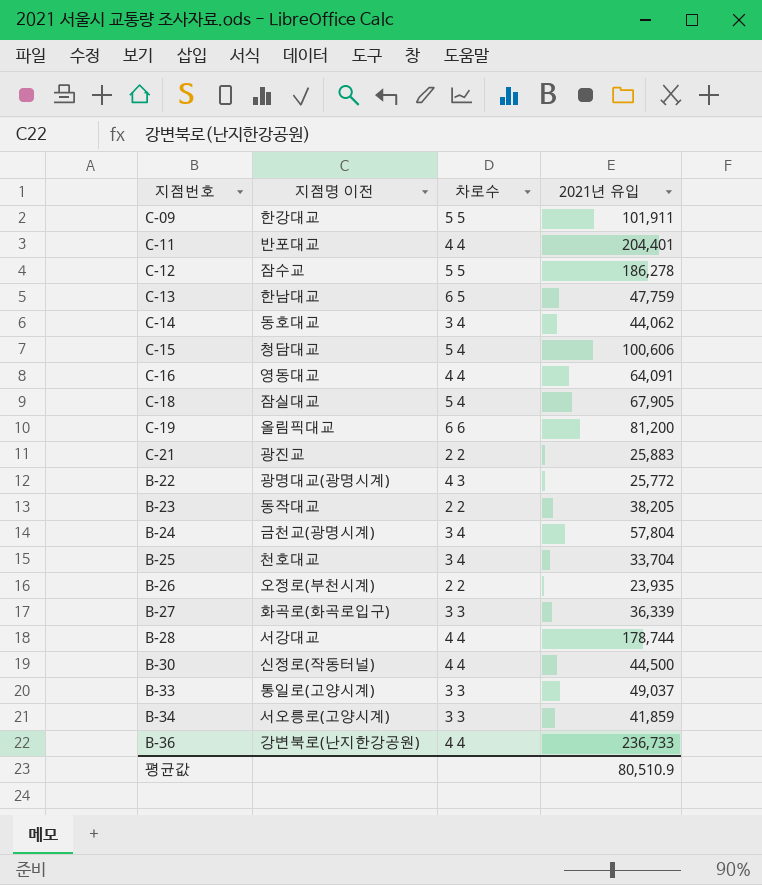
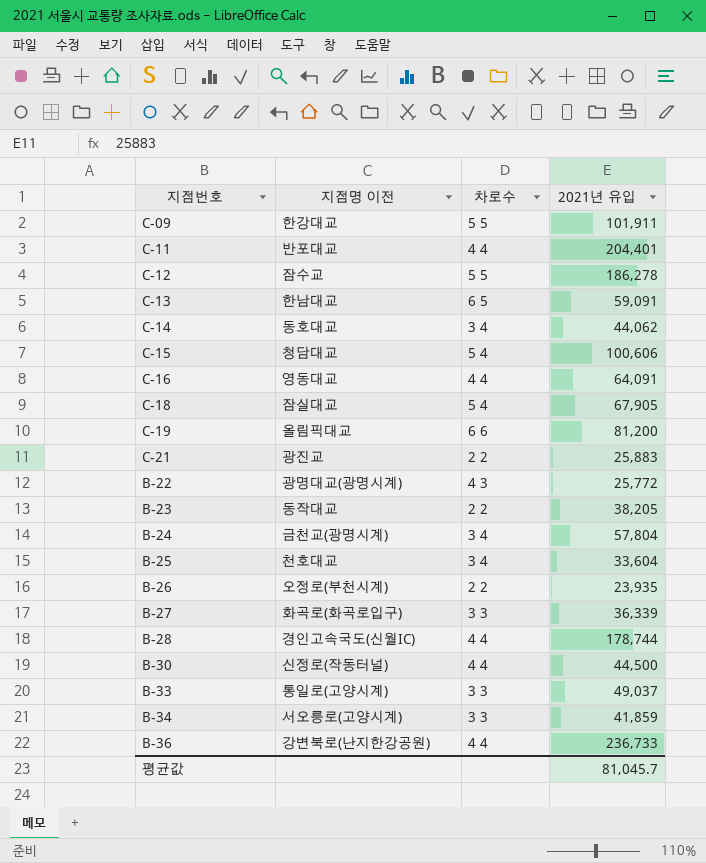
C-13 | 2021년 유입: 47,759 -> 59,091
B-25 | 2021년 유입: 33,704 -> 33,604
B-28 | 지점명 이전: 서강대교 -> 경인고속국도(신월IC)
평균값 | 2021년 유입: 80,510.9 -> 81,045.7

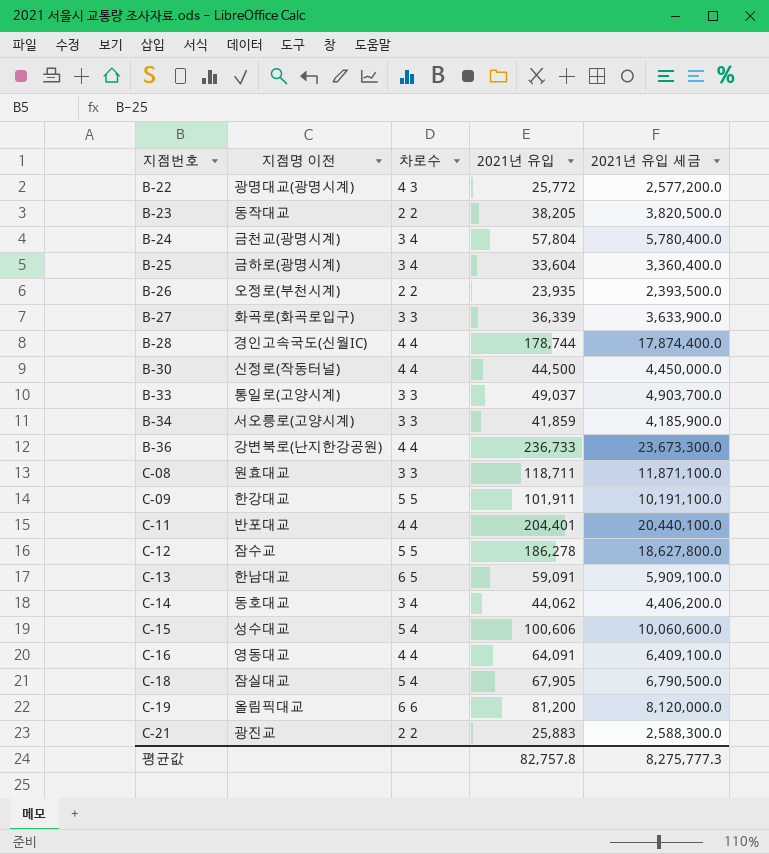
row order: none -> 지점번호 ascending
column 2021년 유입 세금 | formula: none -> [2021년 유입] * 100
B-25 | 지점명 이전: 천호대교 -> 금하로(광명시계)
row C-08: none -> 원효대교 | 3 3 | 118,711 | 11,871,100.0
C-15 | 지점명 이전: 청담대교 -> 성수대교
평균값 | 2021년 유입: 81,045.7 -> 82,757.8

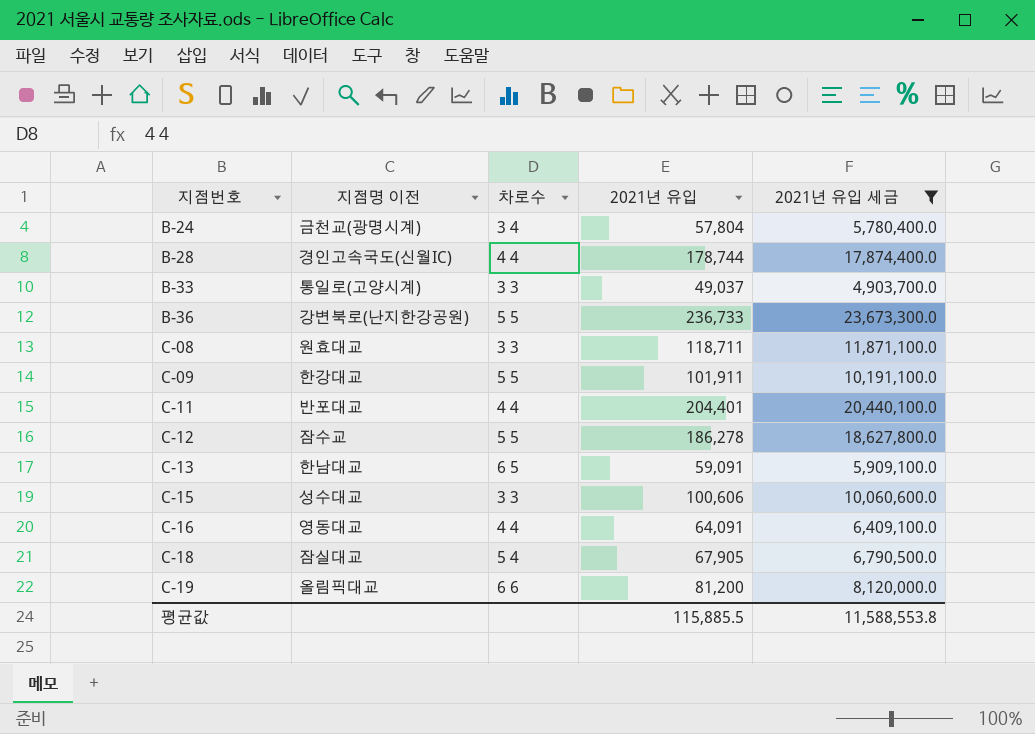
filter: none -> 2021년 유입 세금 >= 4,903,700.0
B-36 | 차로수: 4 4 -> 5 5
C-15 | 차로수: 5 4 -> 3 3
평균값 | 2021년 유입: 82,757.8 -> 115,885.5
평균값 | 2021년 유입 세금: 8,275,777.3 -> 11,588,553.8

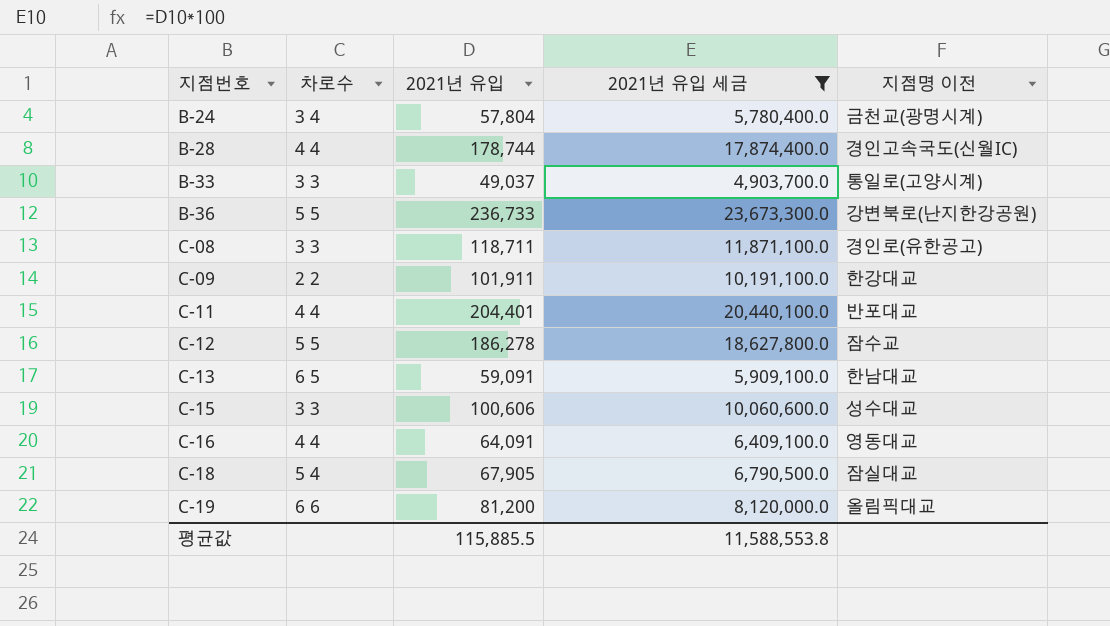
column 지점명 이전 | position: 2 -> 5
C-08 | 지점명 이전: 원효대교 -> 경인로(유한공고)
C-09 | 차로수: 5 5 -> 2 2

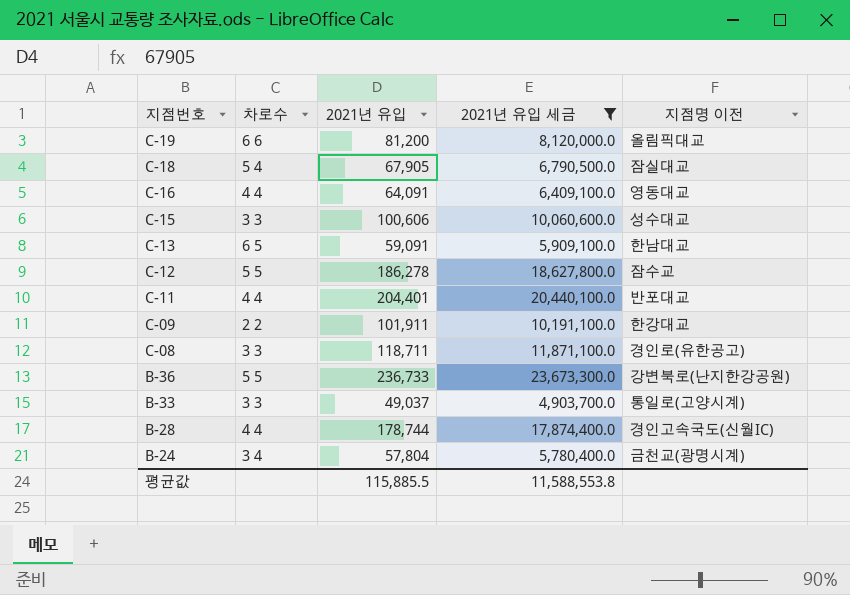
row order: 지점번호 ascending -> 지점번호 descending

